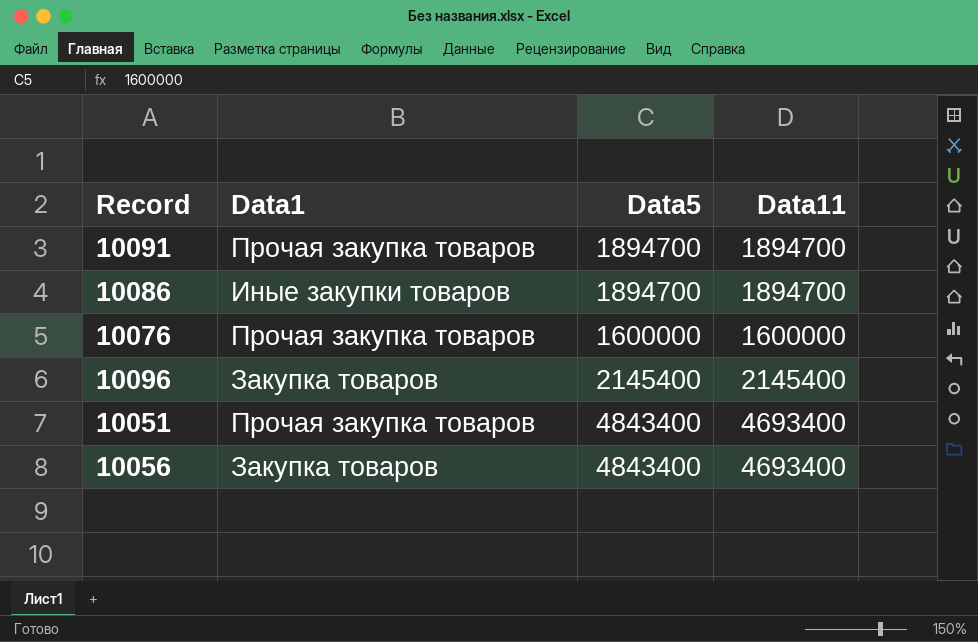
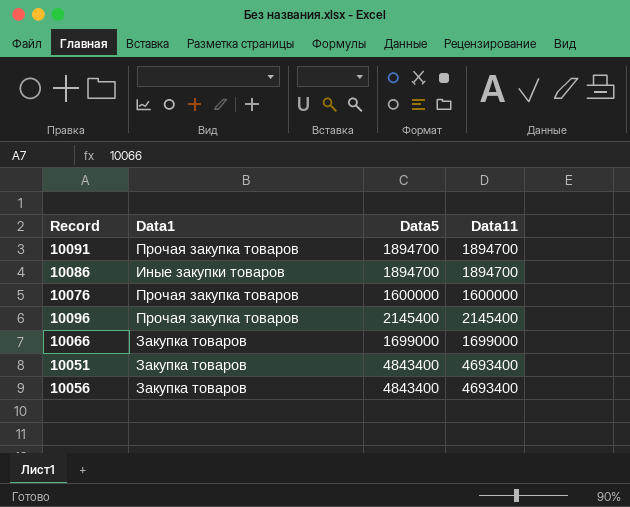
10096 | Data1: Закупка товаров -> Прочая закупка товаров
row 10066: none -> Закупка товаров | 1699000 | 1699000
10051 | Data1: Прочая закупка товаров -> Закупка товаров

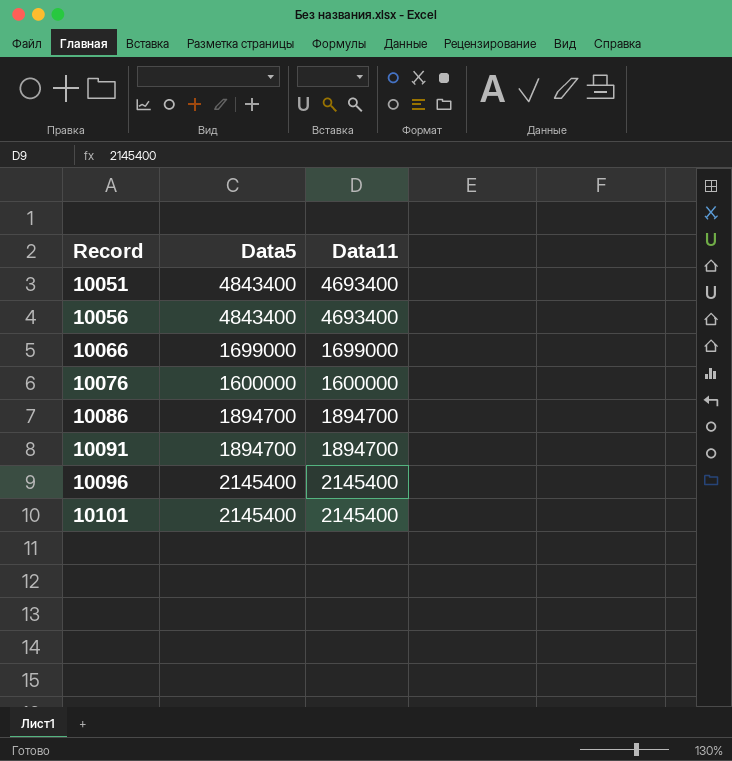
row order: none -> Record ascending
column Data1 | position: 2 -> none
row 10101: none -> 2145400 | 2145400

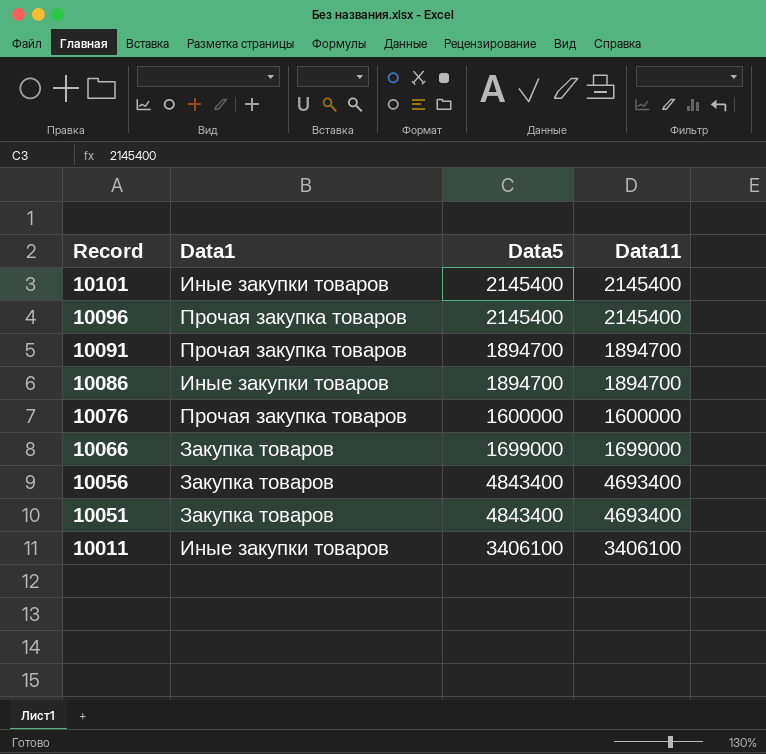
row order: Record ascending -> Record descending
column Data1 | position: none -> 2
row 10011: none -> Иные закупки товаров | 3406100 | 3406100

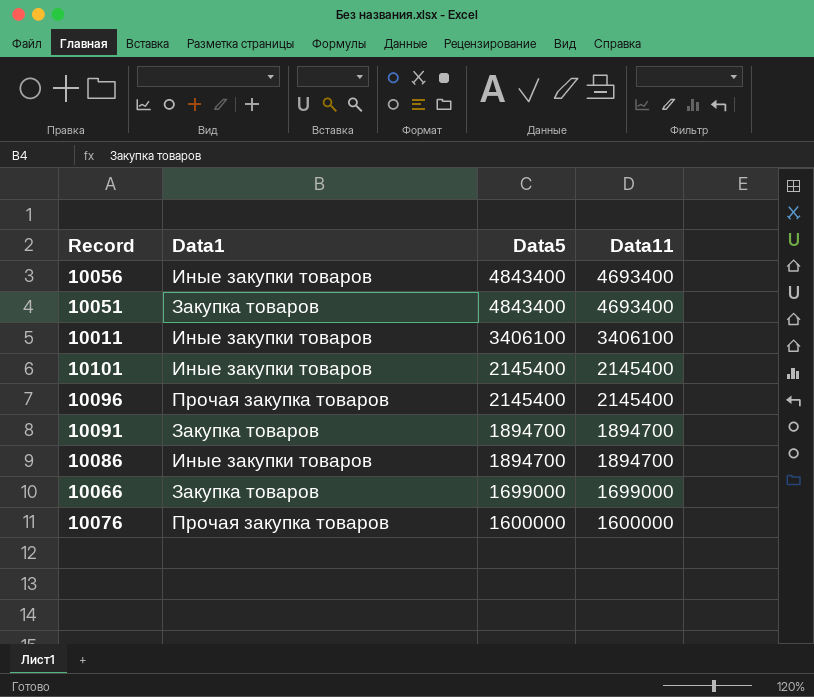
row order: Record descending -> Data5 descending
10056 | Data1: Закупка товаров -> Иные закупки товаров
10091 | Data1: Прочая закупка товаров -> Закупка товаров

